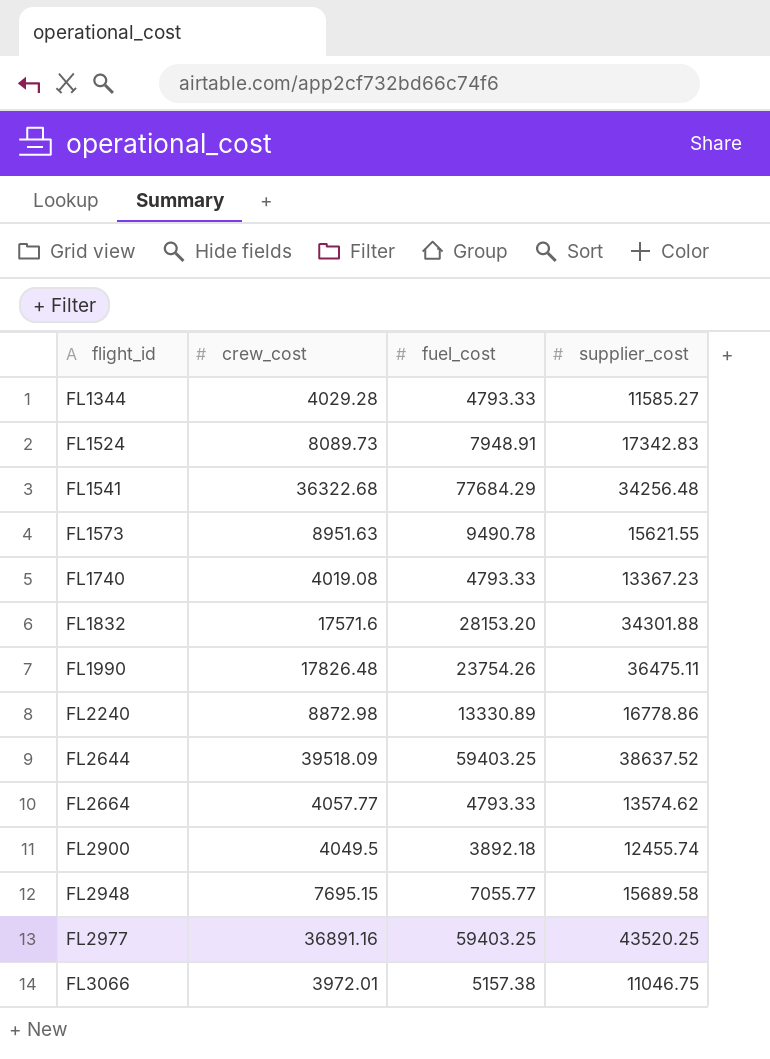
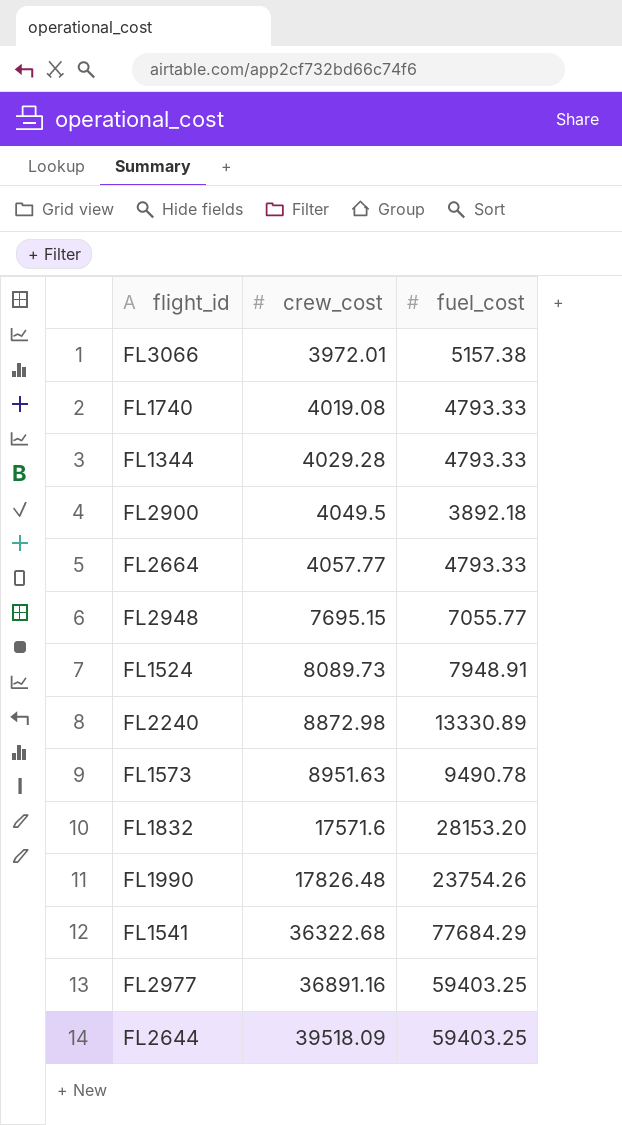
row order: flight_id ascending -> crew_cost ascending
column supplier_cost | position: 4 -> none

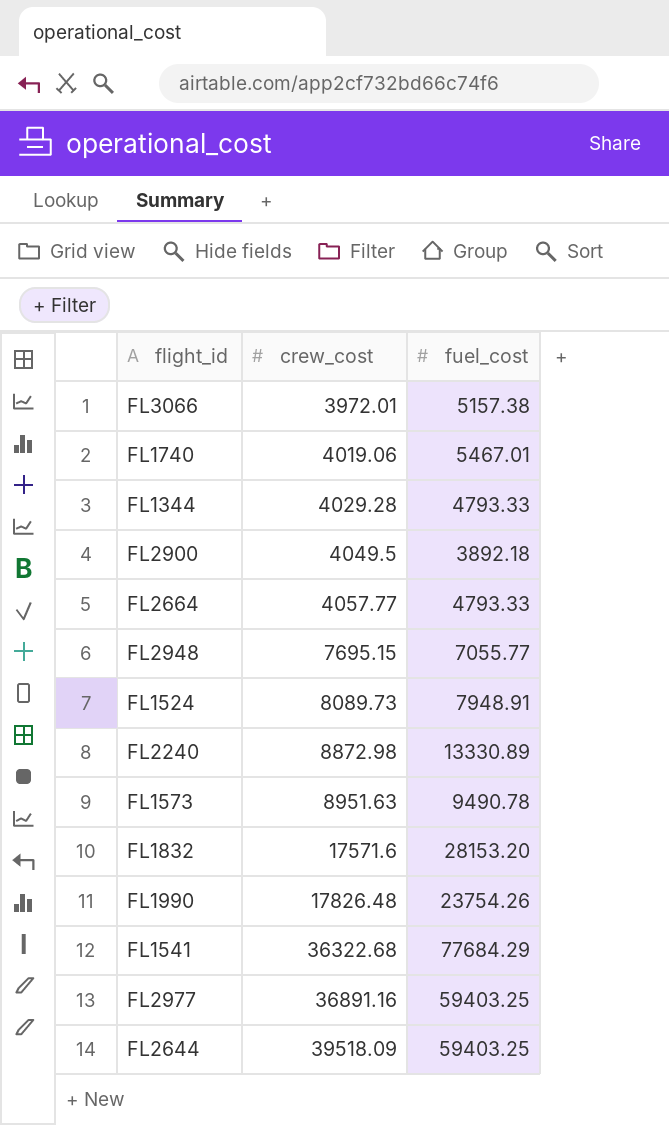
FL1740 | crew_cost: 4019.08 -> 4019.06
FL1740 | fuel_cost: 4793.33 -> 5467.01

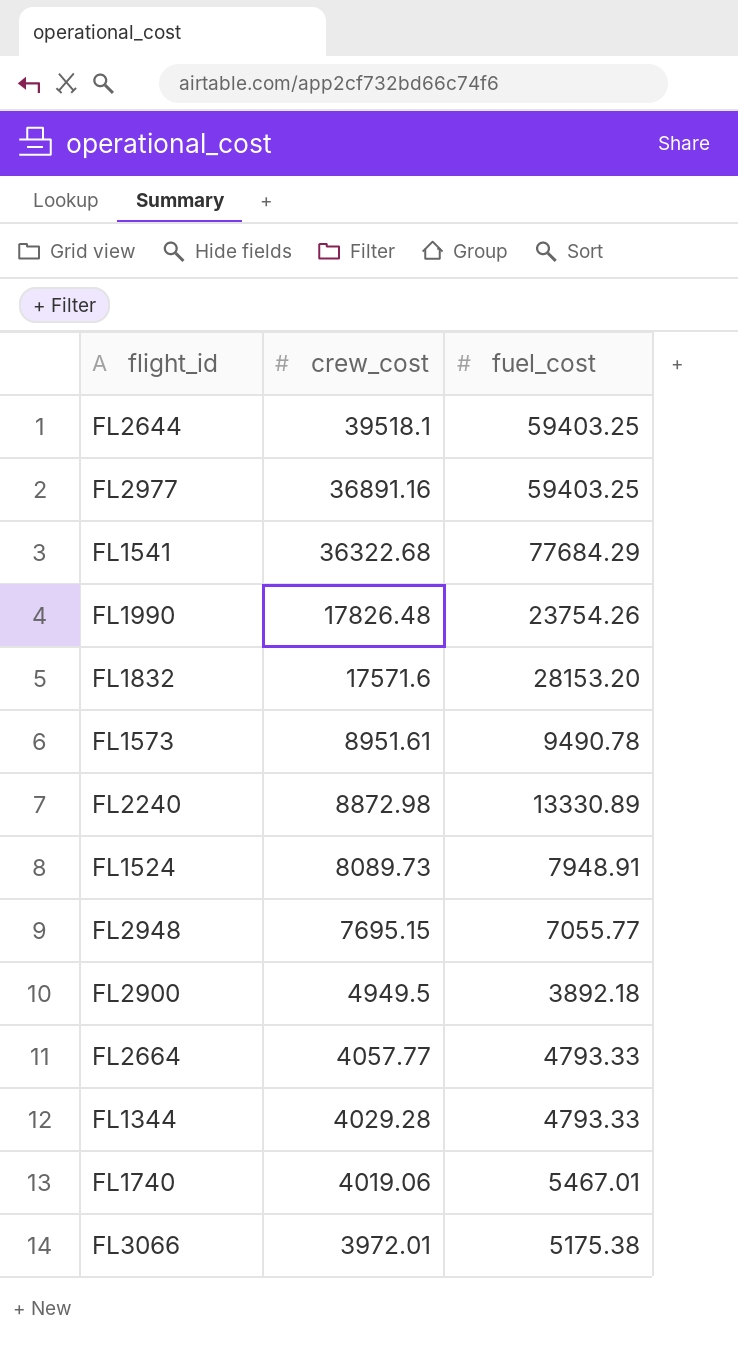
row order: crew_cost ascending -> crew_cost descending
FL2644 | crew_cost: 39518.09 -> 39518.1
FL1573 | crew_cost: 8951.63 -> 8951.61
FL2900 | crew_cost: 4049.5 -> 4949.5
FL3066 | fuel_cost: 5157.38 -> 5175.38

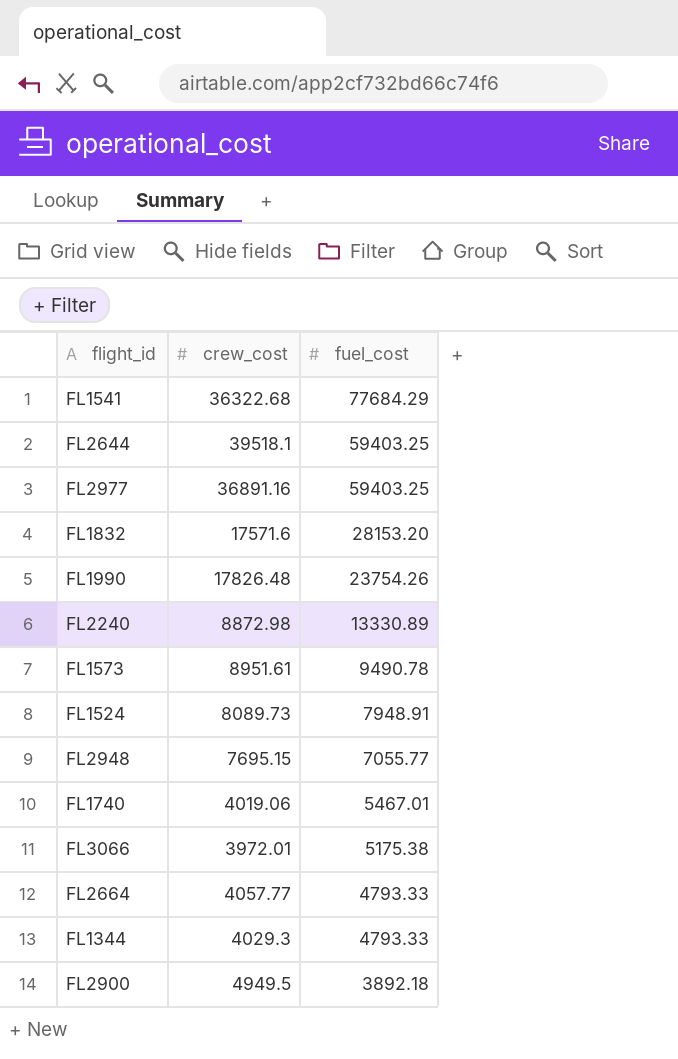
row order: crew_cost descending -> fuel_cost descending
FL1344 | crew_cost: 4029.28 -> 4029.3

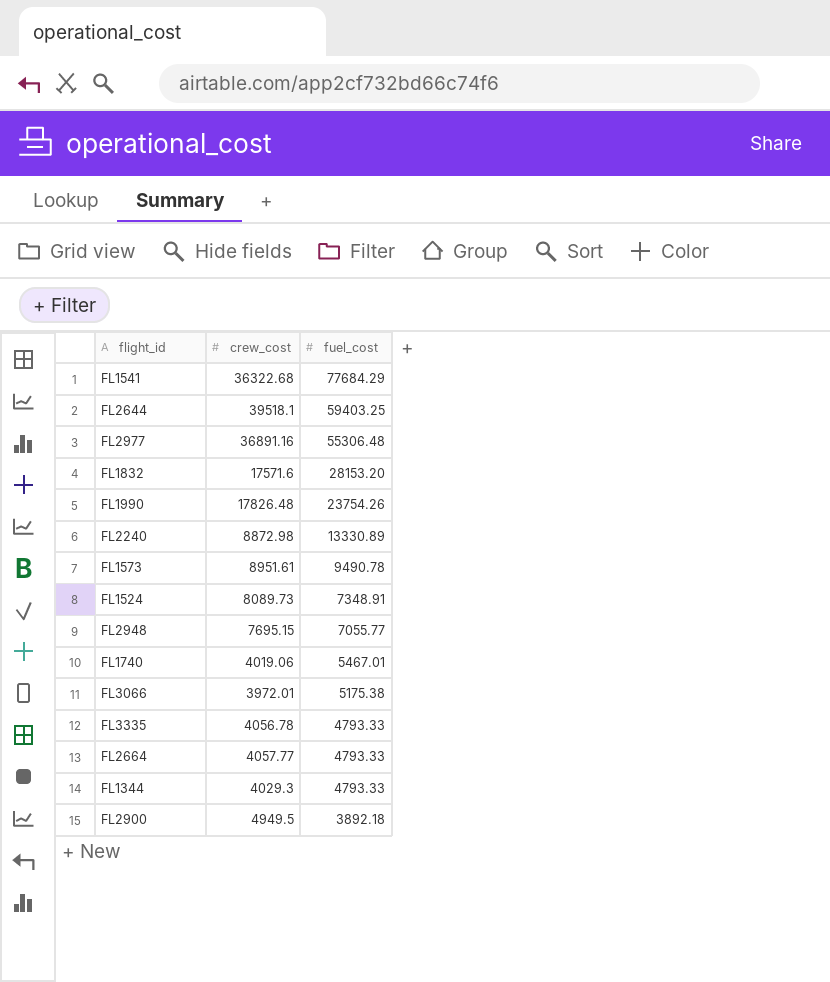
FL2977 | fuel_cost: 59403.25 -> 55306.48
FL1524 | fuel_cost: 7948.91 -> 7348.91
row FL3335: none -> 4056.78 | 4793.33

